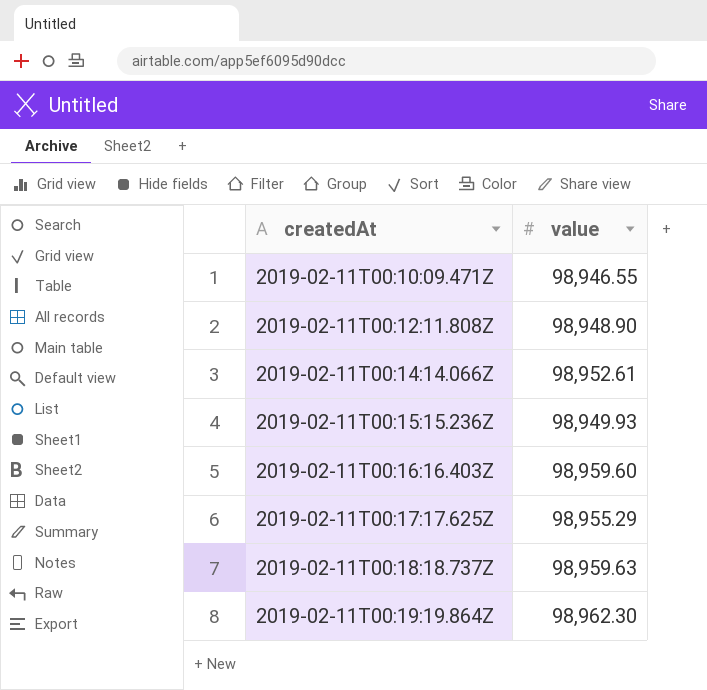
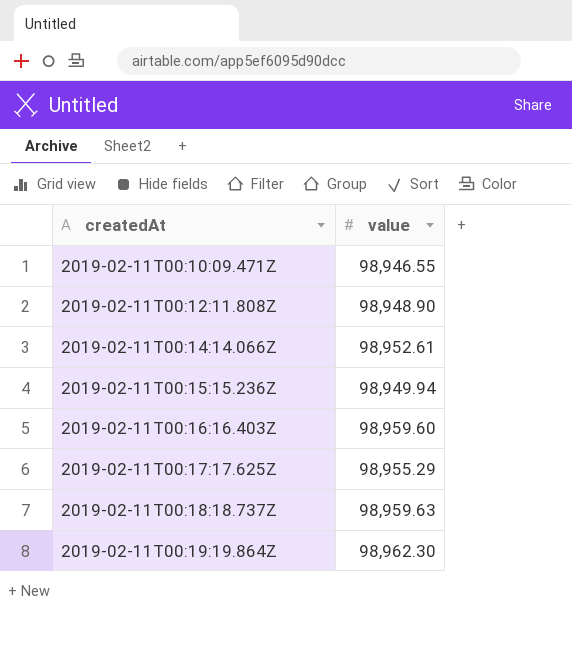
2019-02-11T00:15:15.236Z | value: 98,949.93 -> 98,949.94

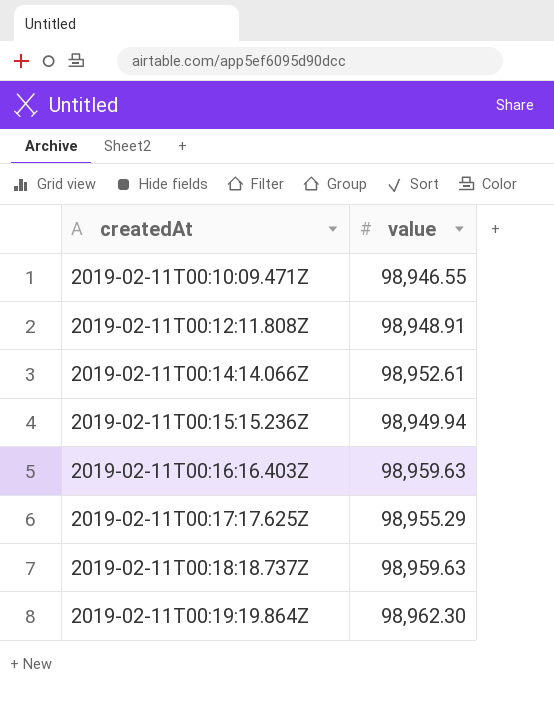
2019-02-11T00:12:11.808Z | value: 98,948.90 -> 98,948.91
2019-02-11T00:16:16.403Z | value: 98,959.60 -> 98,959.63

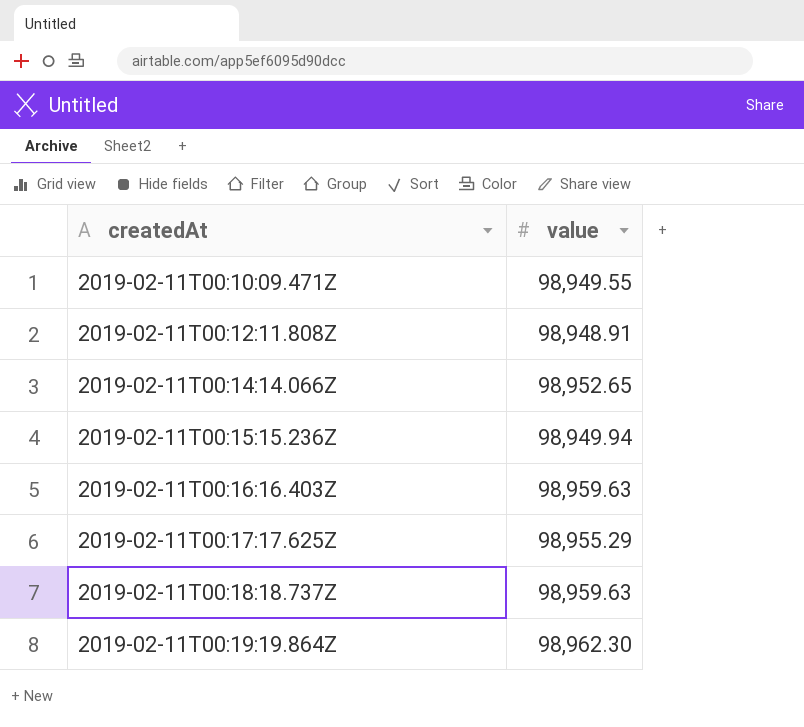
2019-02-11T00:10:09.471Z | value: 98,946.55 -> 98,949.55
2019-02-11T00:14:14.066Z | value: 98,952.61 -> 98,952.65

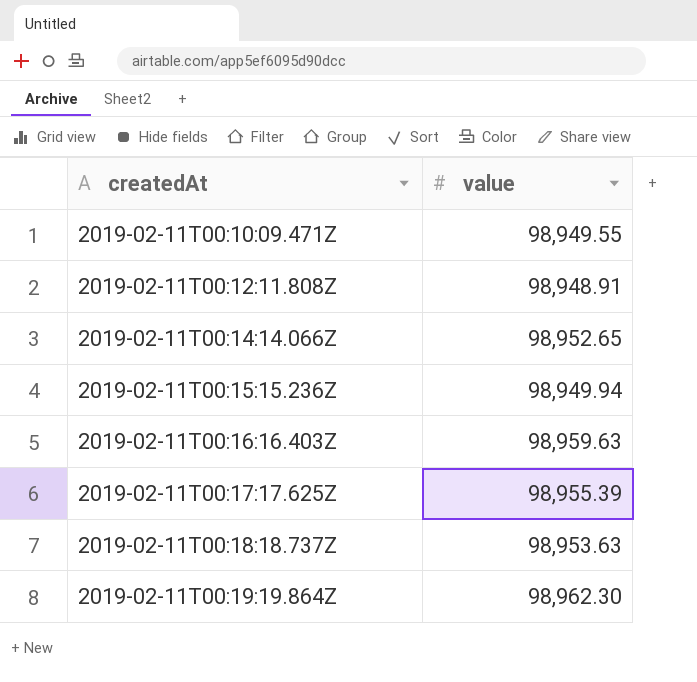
2019-02-11T00:17:17.625Z | value: 98,955.29 -> 98,955.39
2019-02-11T00:18:18.737Z | value: 98,959.63 -> 98,953.63

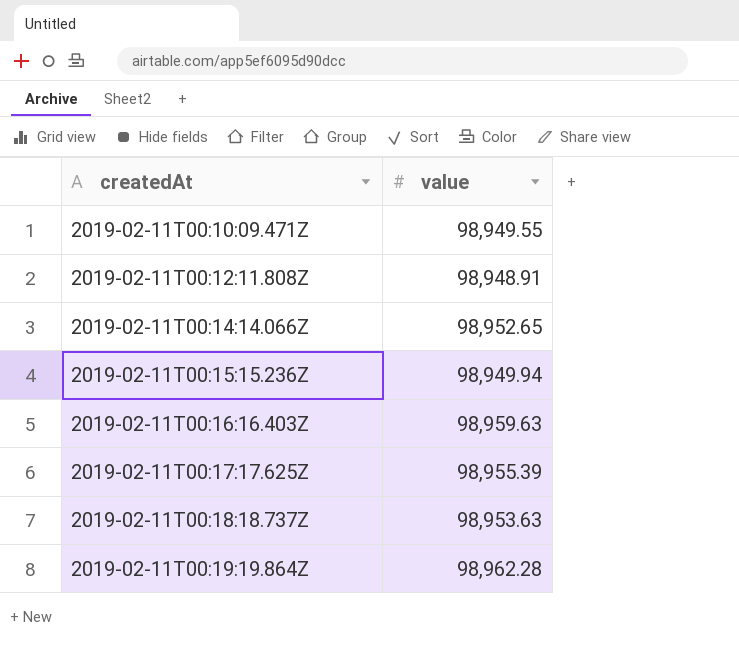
2019-02-11T00:19:19.864Z | value: 98,962.30 -> 98,962.28

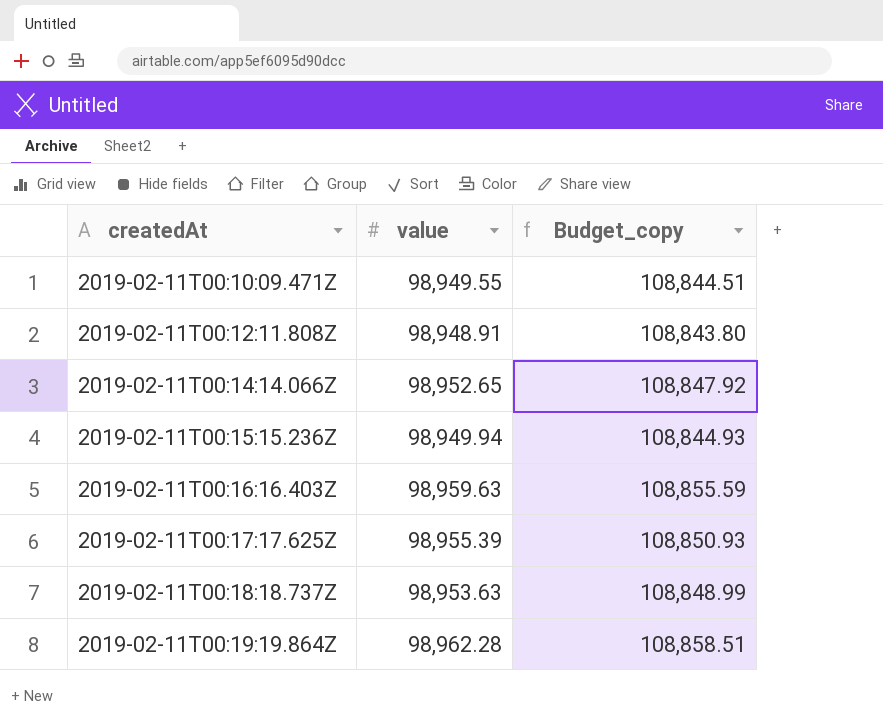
column Budget_copy | formula: none -> [value] * 1.1

